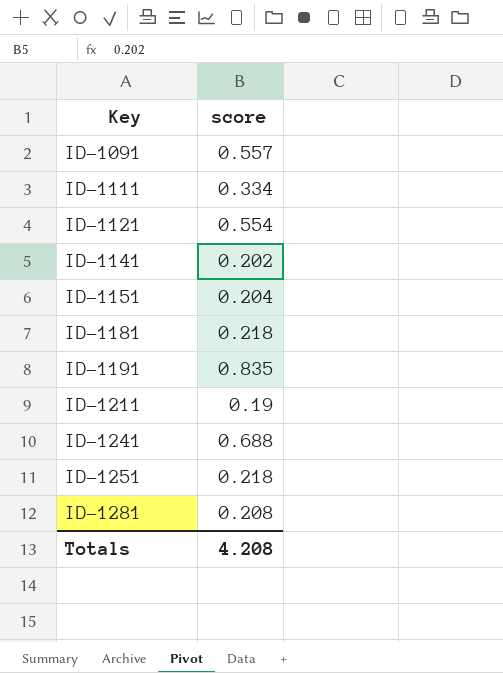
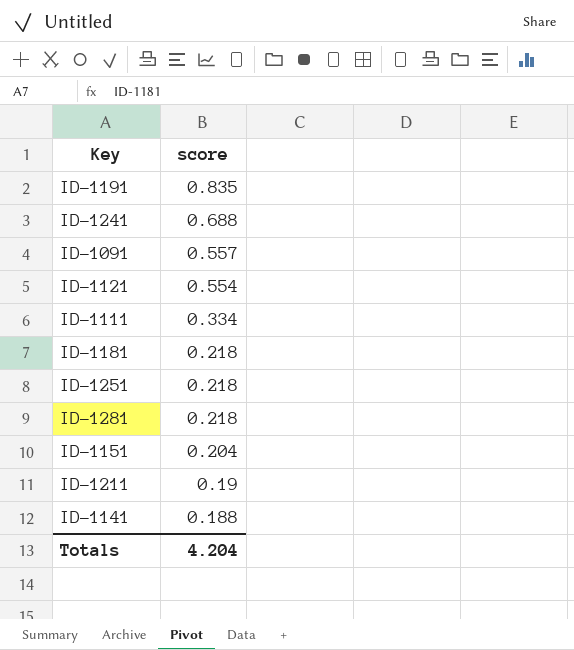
row order: Key ascending -> score descending
ID-1281 | score: 0.208 -> 0.218
ID-1141 | score: 0.202 -> 0.188
Totals | score: 4.208 -> 4.204

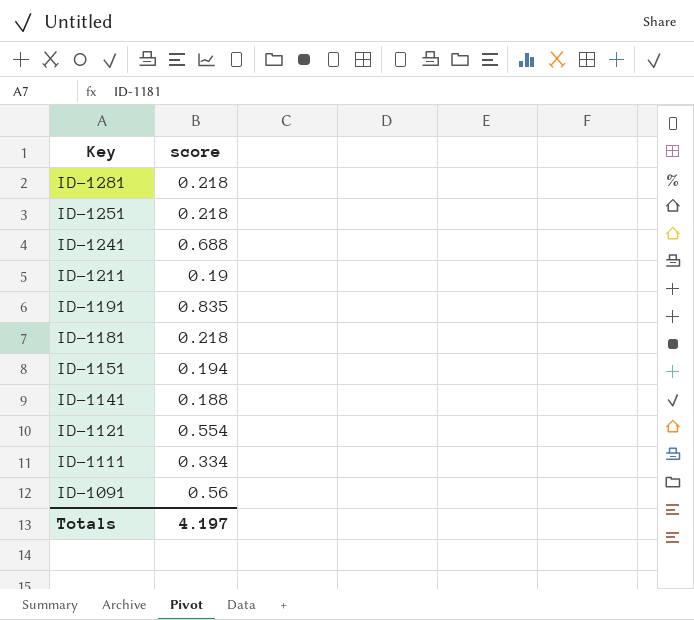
row order: score descending -> Key descending
ID-1151 | score: 0.204 -> 0.194
ID-1091 | score: 0.557 -> 0.56
Totals | score: 4.204 -> 4.197

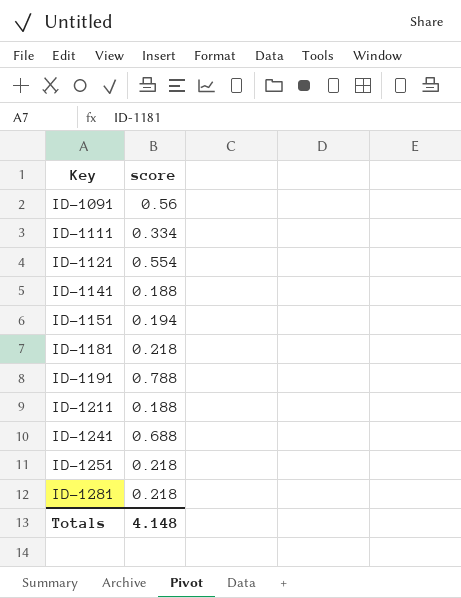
row order: Key descending -> Key ascending
ID-1191 | score: 0.835 -> 0.788
ID-1211 | score: 0.19 -> 0.188
Totals | score: 4.197 -> 4.148

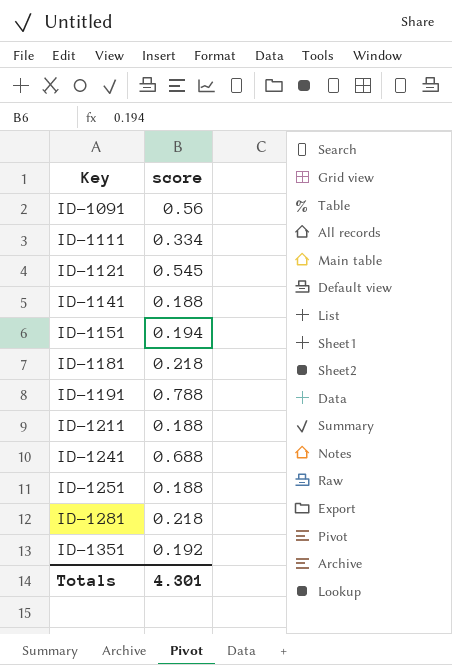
ID-1121 | score: 0.554 -> 0.545
ID-1251 | score: 0.218 -> 0.188
row ID-1351: none -> 0.192
Totals | score: 4.148 -> 4.301

